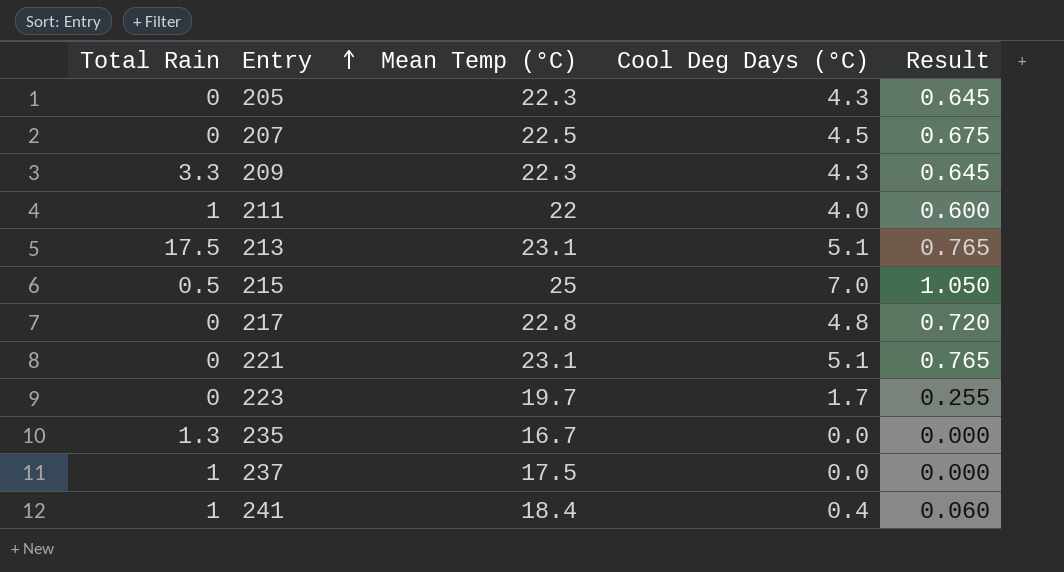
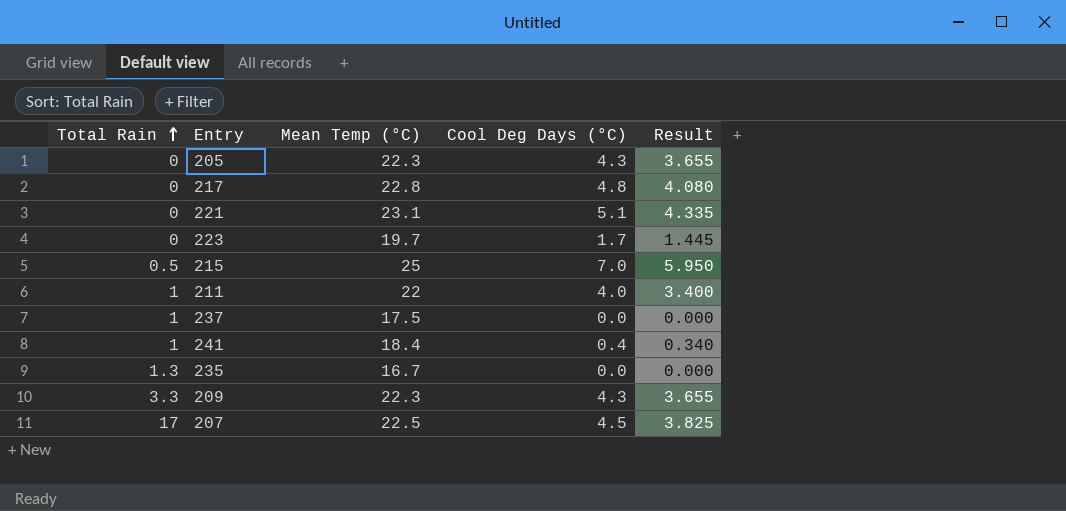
row order: Entry ascending -> Total Rain ascending
column Result | formula: [Cool Deg Days (°C)] * 0.15 -> [Cool Deg Days (°C)] * 0.85
row 213: 17.5 | 23.1 | 5.1 | 0.765 -> none
207 | Total Rain: 0 -> 17

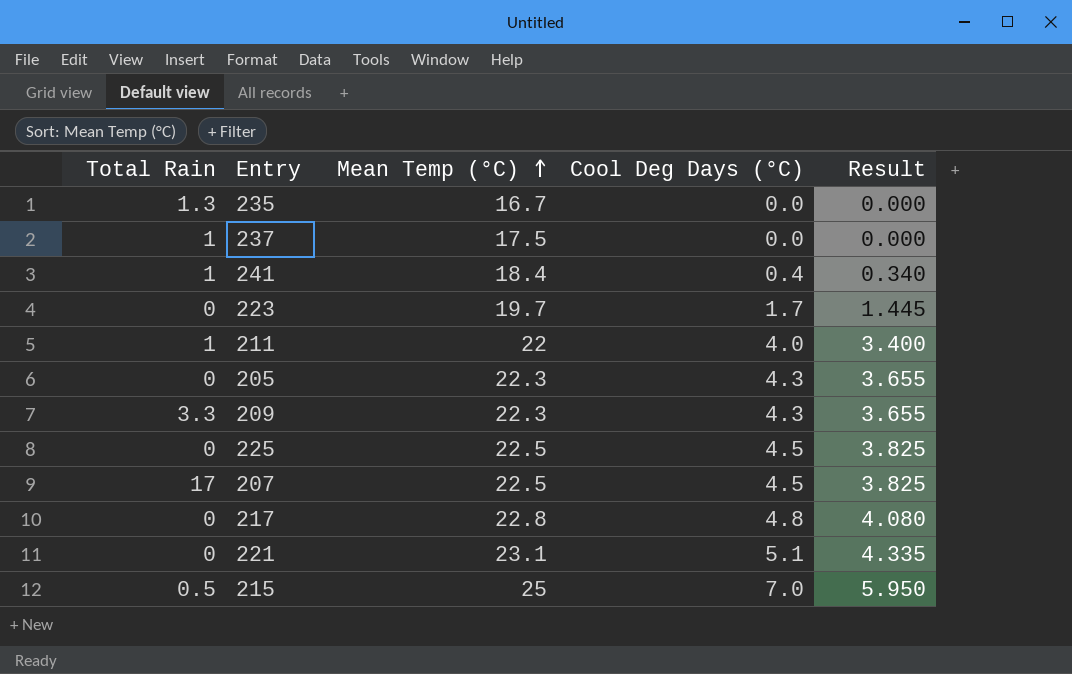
row order: Total Rain ascending -> Mean Temp (°C) ascending
row 225: none -> 0 | 22.5 | 4.5 | 3.825

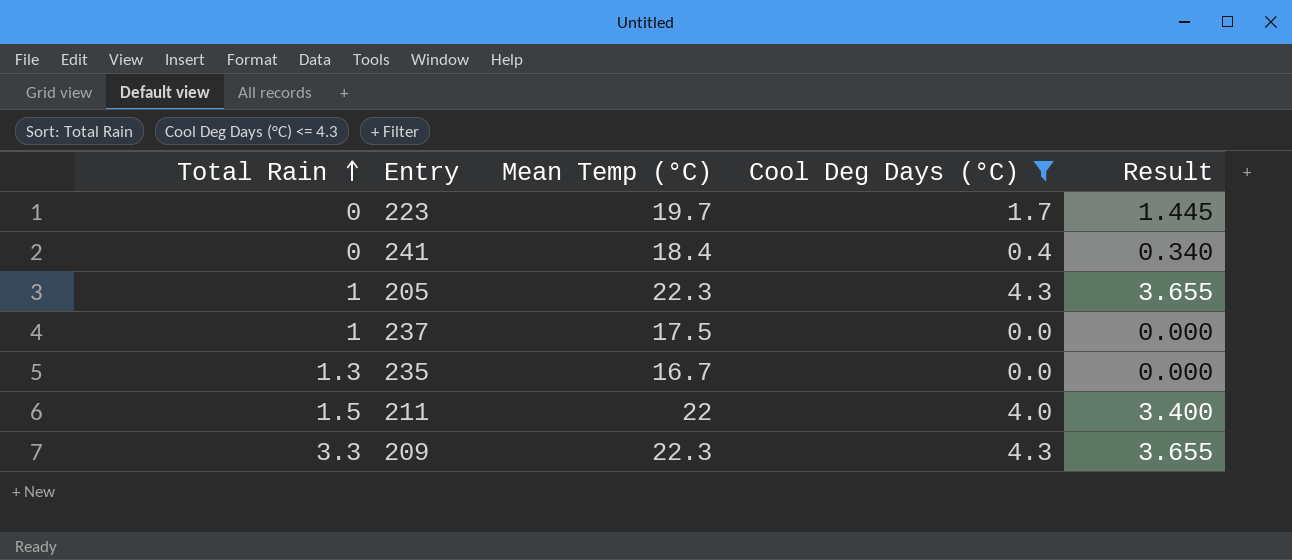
filter: none -> Cool Deg Days (°C) <= 4.3
row order: Mean Temp (°C) ascending -> Total Rain ascending
241 | Total Rain: 1 -> 0
205 | Total Rain: 0 -> 1
211 | Total Rain: 1 -> 1.5

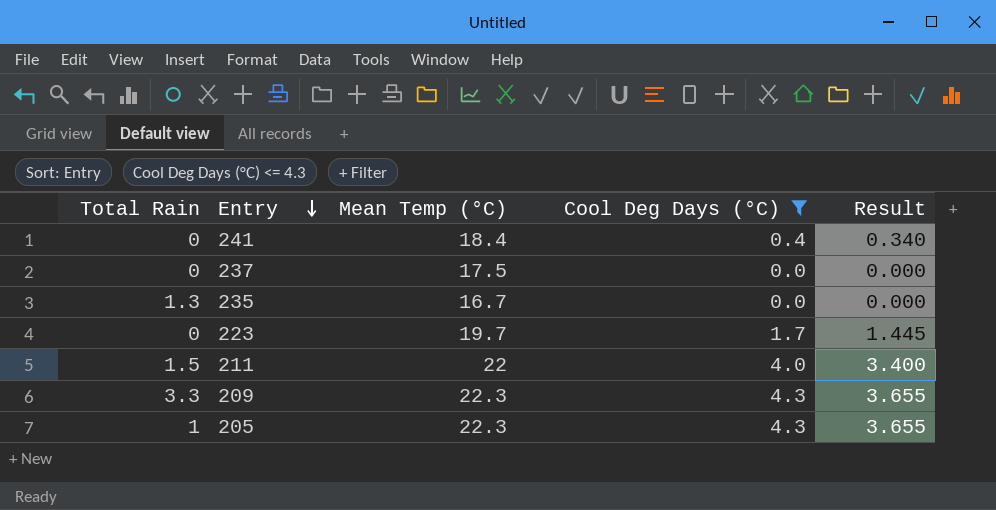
row order: Total Rain ascending -> Entry descending
237 | Total Rain: 1 -> 0

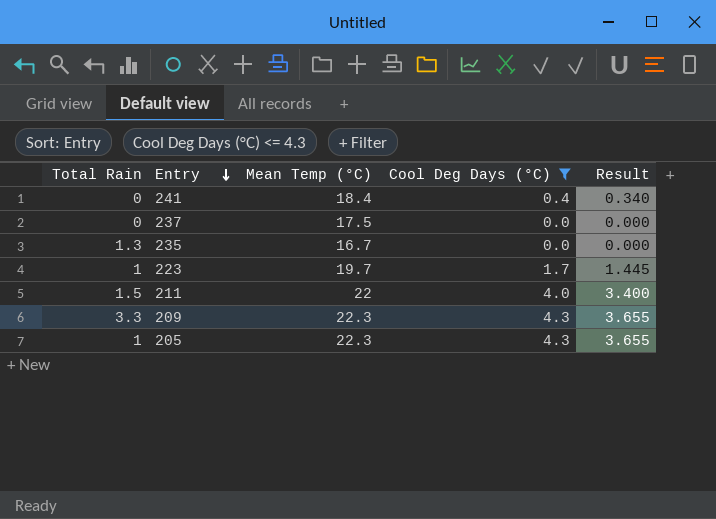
223 | Total Rain: 0 -> 1

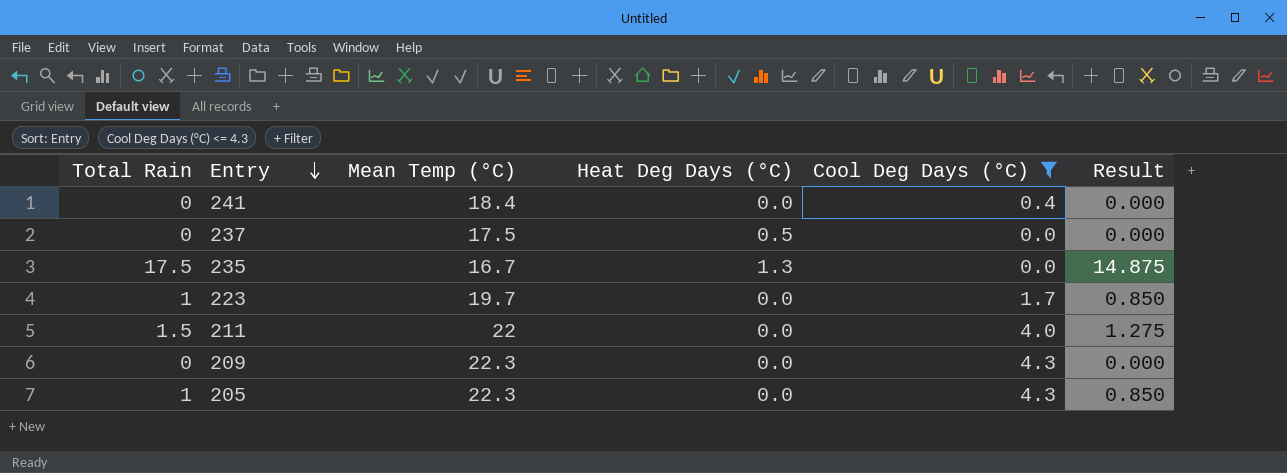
column Heat Deg Days (°C) | position: none -> 4
column Result | formula: [Cool Deg Days (°C)] * 0.85 -> [Total Rain] * 0.85
235 | Total Rain: 1.3 -> 17.5
209 | Total Rain: 3.3 -> 0

